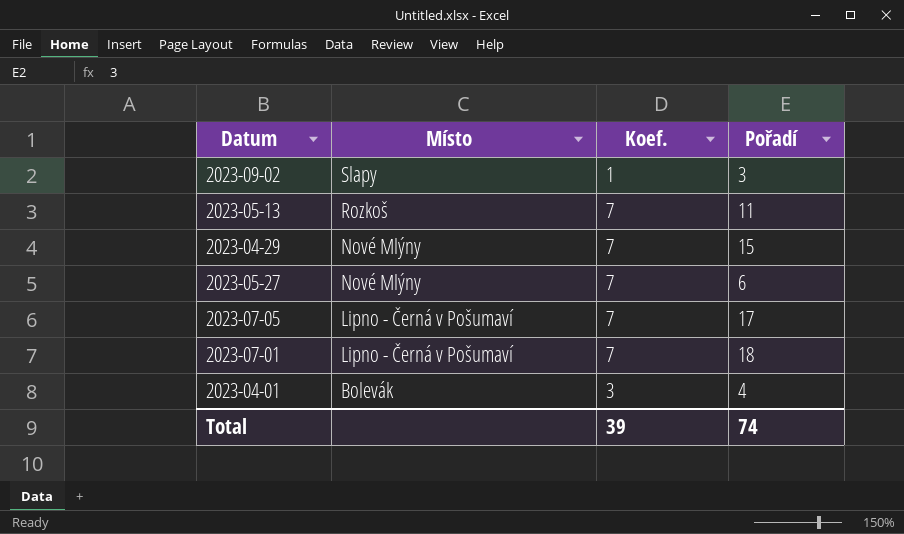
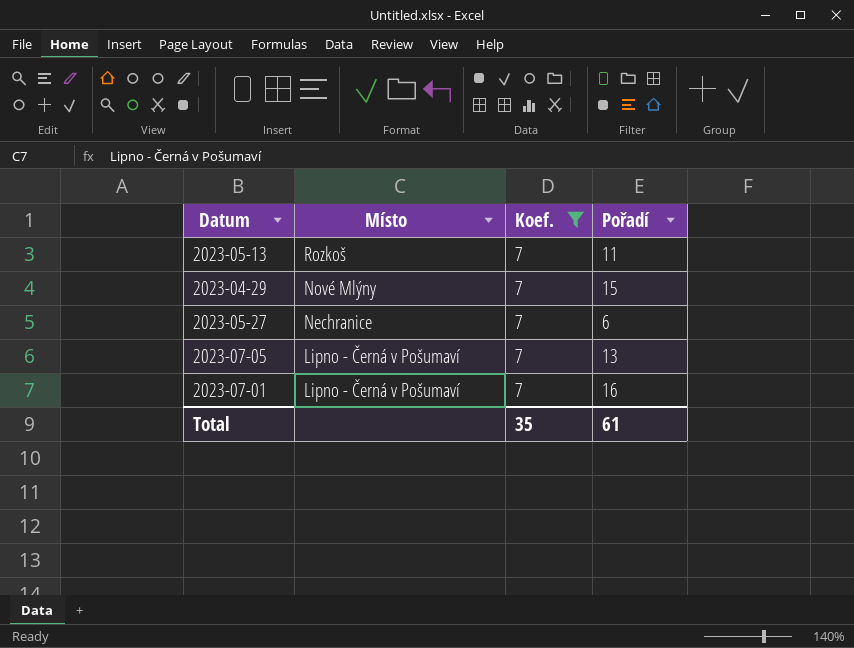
filter: none -> Koef. = 7
2023-05-27 | Místo: Nové Mlýny -> Nechranice
2023-07-05 | Pořadí: 17 -> 13
2023-07-01 | Pořadí: 18 -> 16
Total | Koef.: 39 -> 35
Total | Pořadí: 74 -> 61

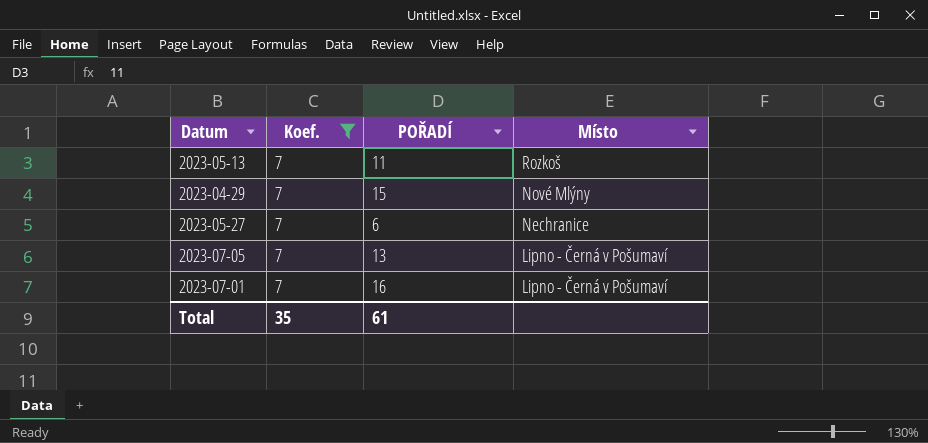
column name: Pořadí -> POŘADÍ
column Místo | position: 2 -> 4

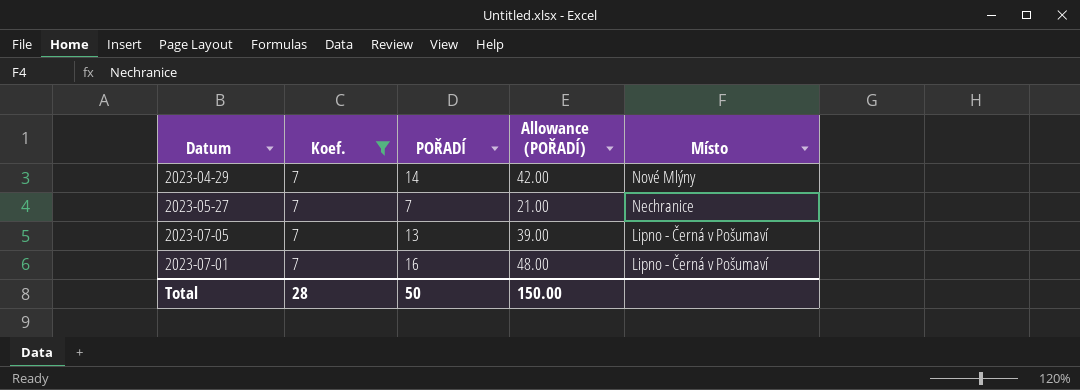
column Allowance (POŘADÍ) | formula: none -> [POŘADÍ] * 3
row 2023-05-13: 7 | 11 | Rozkoš -> none
2023-04-29 | POŘADÍ: 15 -> 14
2023-05-27 | POŘADÍ: 6 -> 7
Total | Koef.: 35 -> 28
Total | POŘADÍ: 61 -> 50

